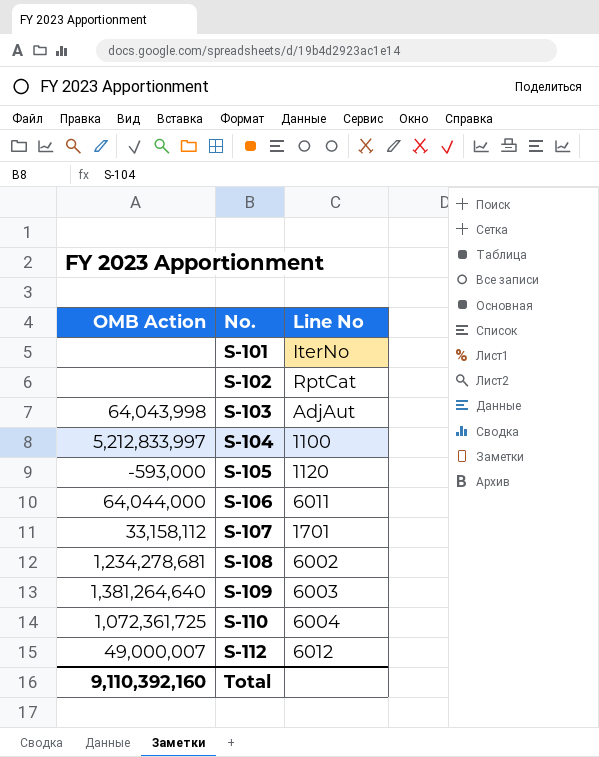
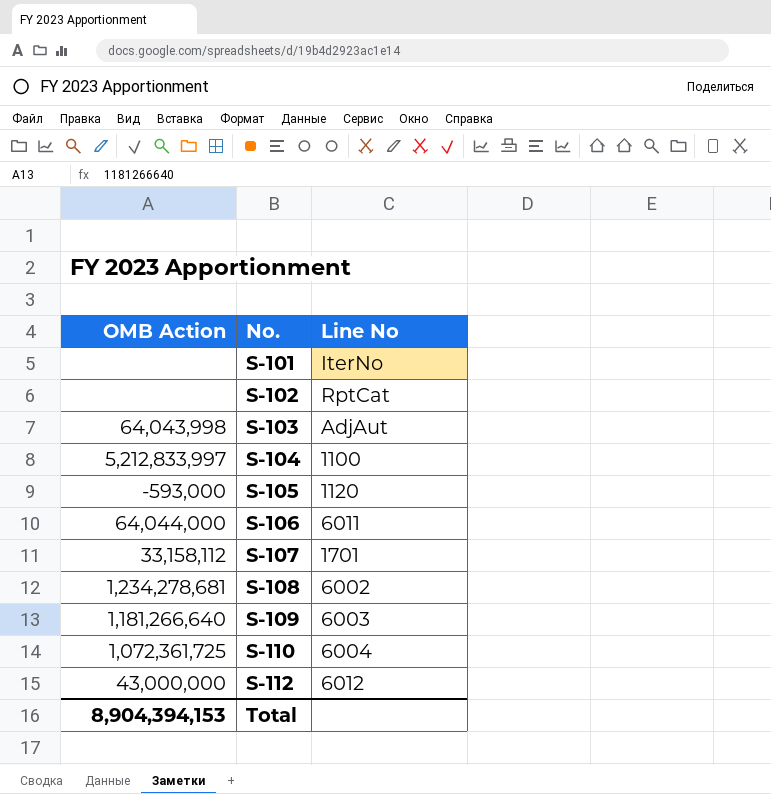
S-109 | OMB Action: 1,381,264,640 -> 1,181,266,640
S-112 | OMB Action: 49,000,007 -> 43,000,000
Total | OMB Action: 9,110,392,160 -> 8,904,394,153

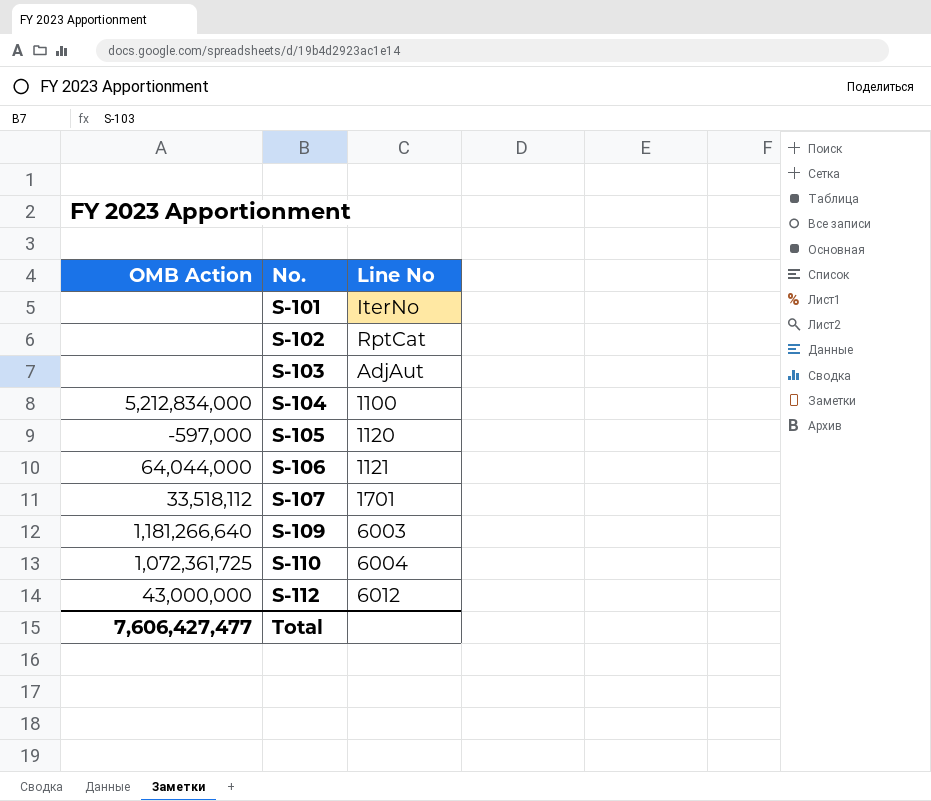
row S-108: 1,234,278,681 | 6002 -> none
S-103 | OMB Action: 64,043,998 -> none
S-104 | OMB Action: 5,212,833,997 -> 5,212,834,000
S-105 | OMB Action: -593,000 -> -597,000
S-106 | Line No: 6011 -> 1121
S-107 | OMB Action: 33,158,112 -> 33,518,112
Total | OMB Action: 8,904,394,153 -> 7,606,427,477

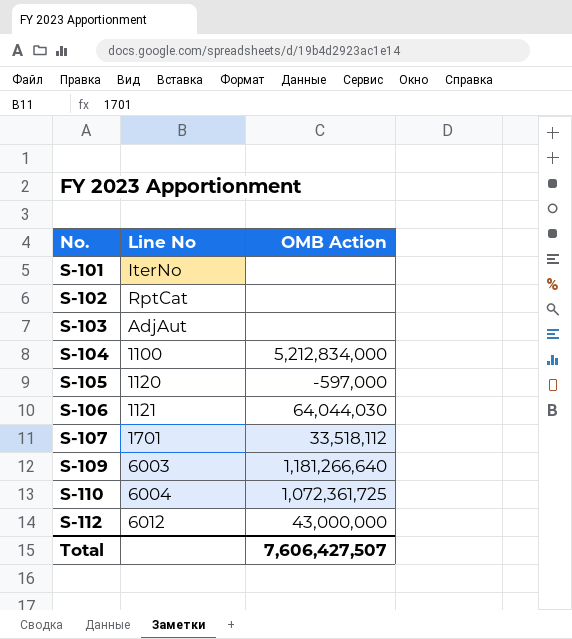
column OMB Action | position: 1 -> 3
S-106 | OMB Action: 64,044,000 -> 64,044,030
Total | OMB Action: 7,606,427,477 -> 7,606,427,507

